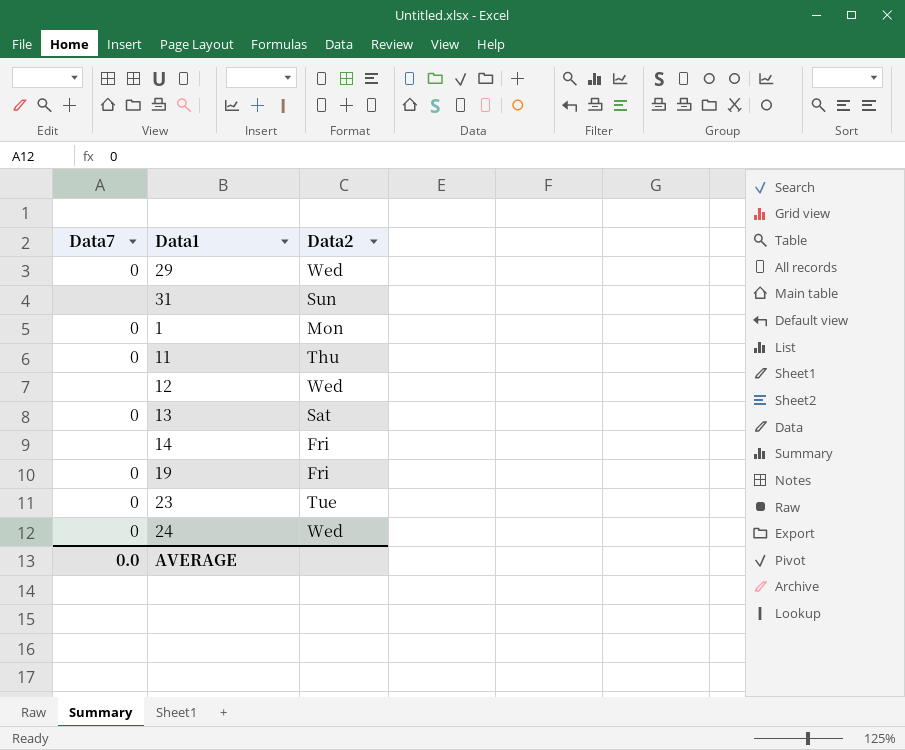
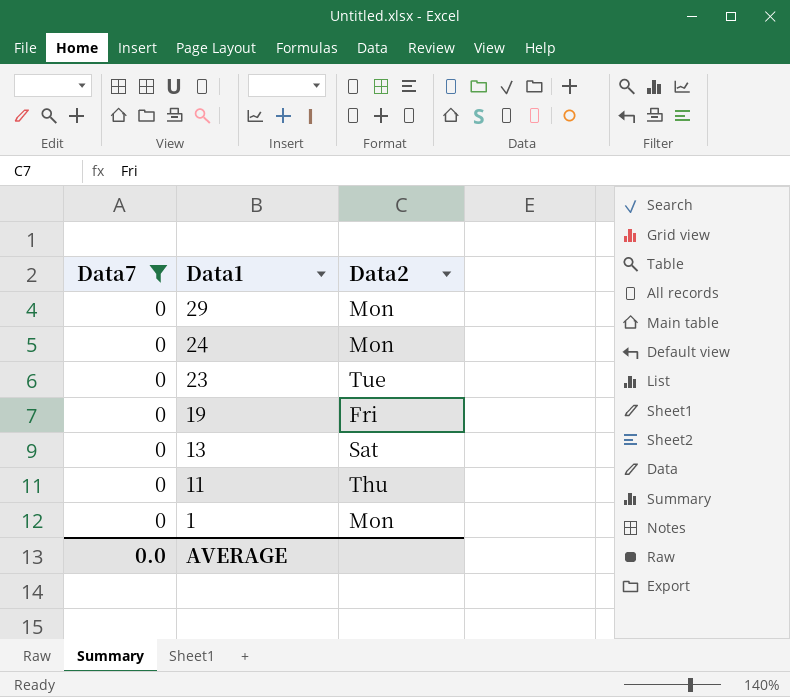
filter: none -> Data7 = 0
row order: none -> Data1 descending
29 | Data2: Wed -> Mon
24 | Data2: Wed -> Mon

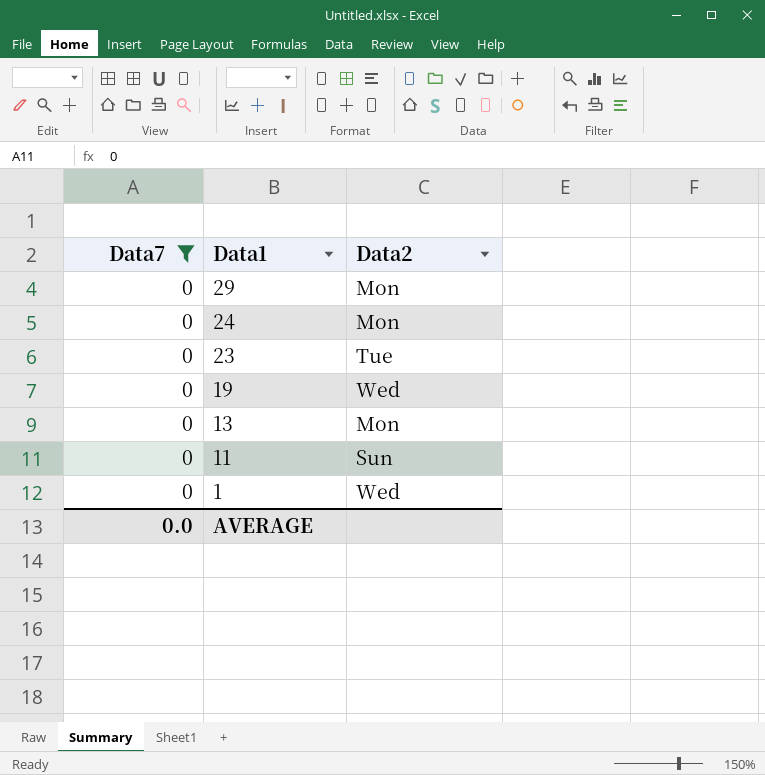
19 | Data2: Fri -> Wed
13 | Data2: Sat -> Mon
11 | Data2: Thu -> Sun
1 | Data2: Mon -> Wed

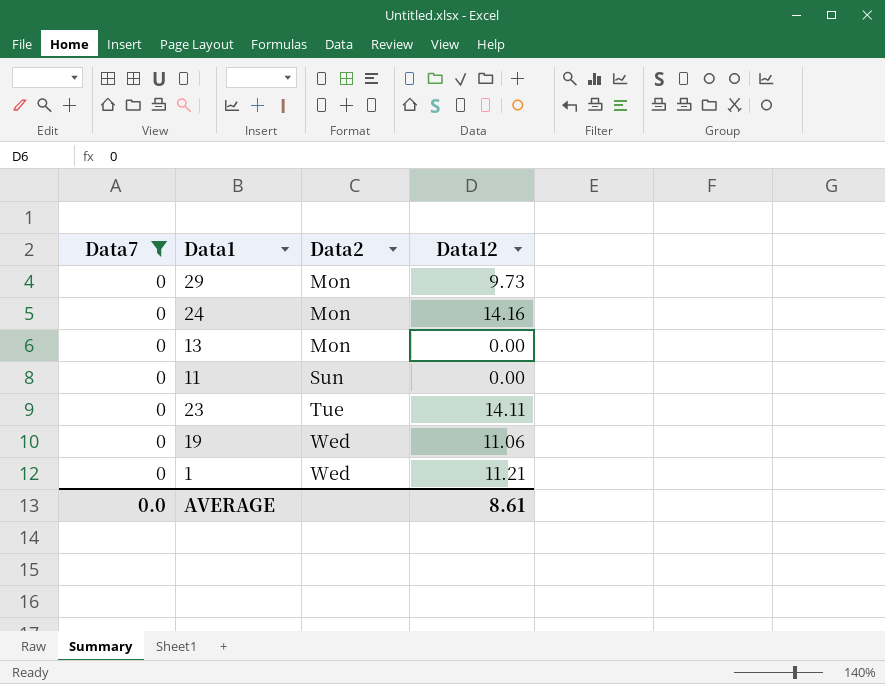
row order: Data1 descending -> Data2 ascending
column Data12 | position: none -> 4

